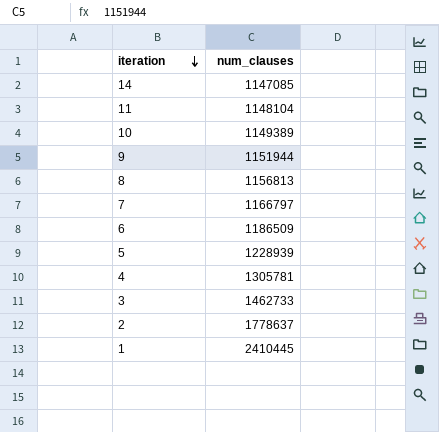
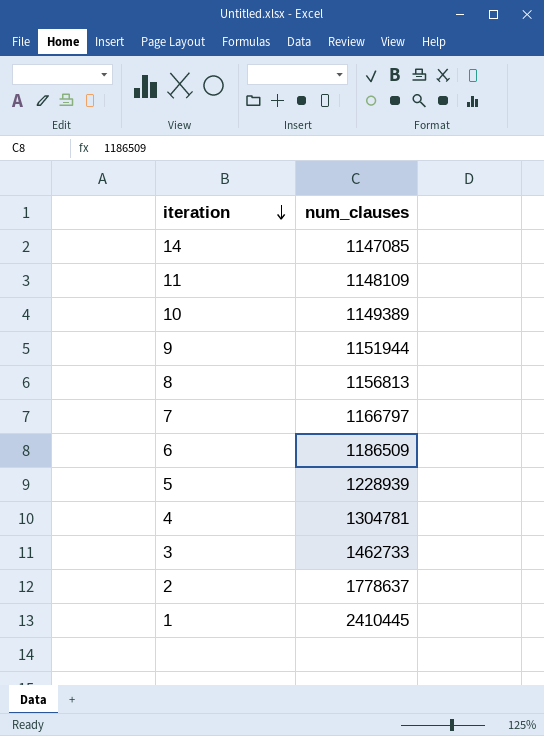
11 | num_clauses: 1148104 -> 1148109
4 | num_clauses: 1305781 -> 1304781

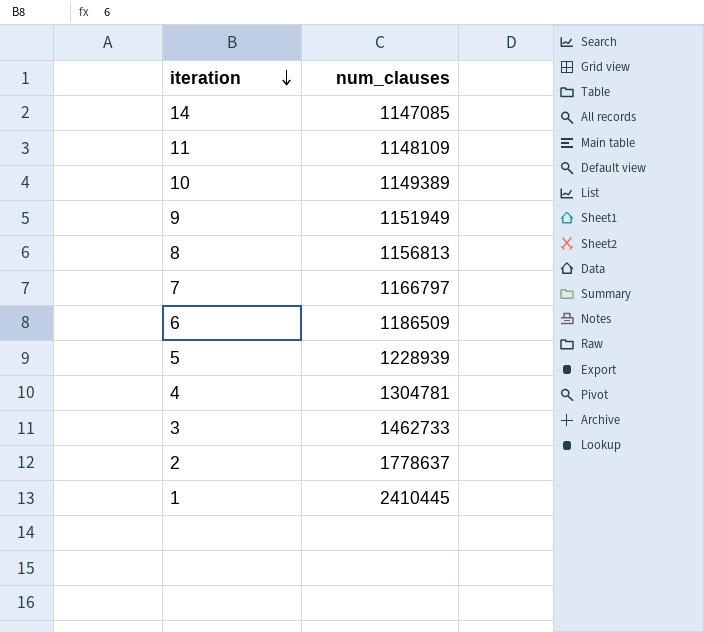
9 | num_clauses: 1151944 -> 1151949

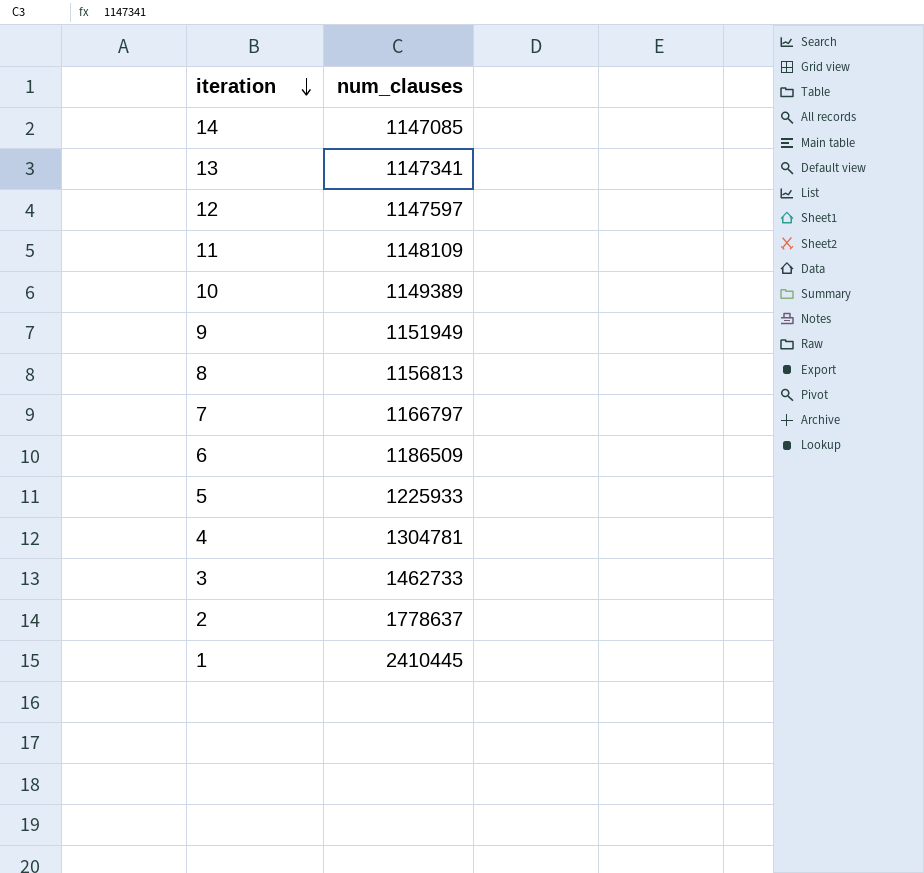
row 13: none -> 1147341
row 12: none -> 1147597
5 | num_clauses: 1228939 -> 1225933

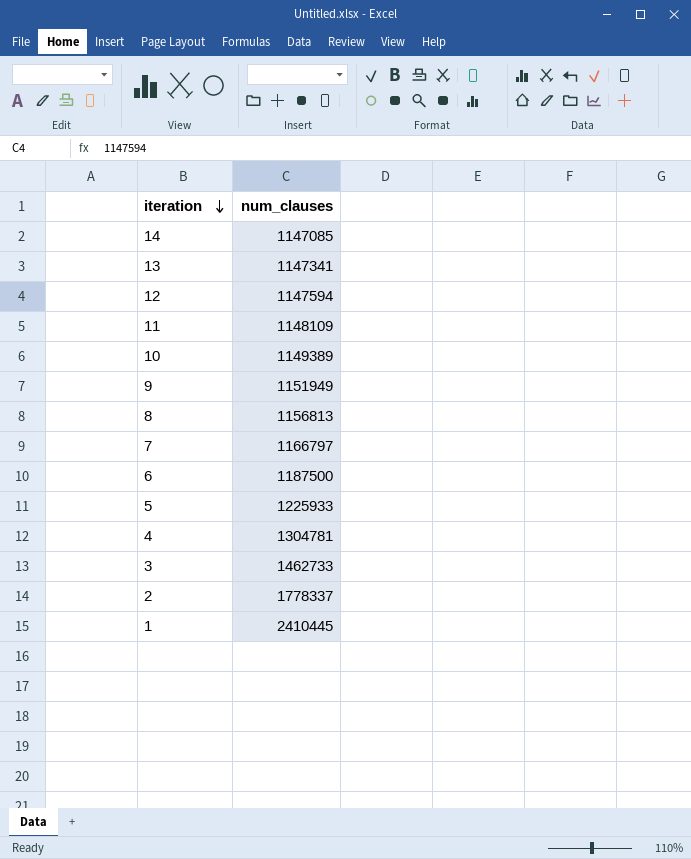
12 | num_clauses: 1147597 -> 1147594
6 | num_clauses: 1186509 -> 1187500
2 | num_clauses: 1778637 -> 1778337

